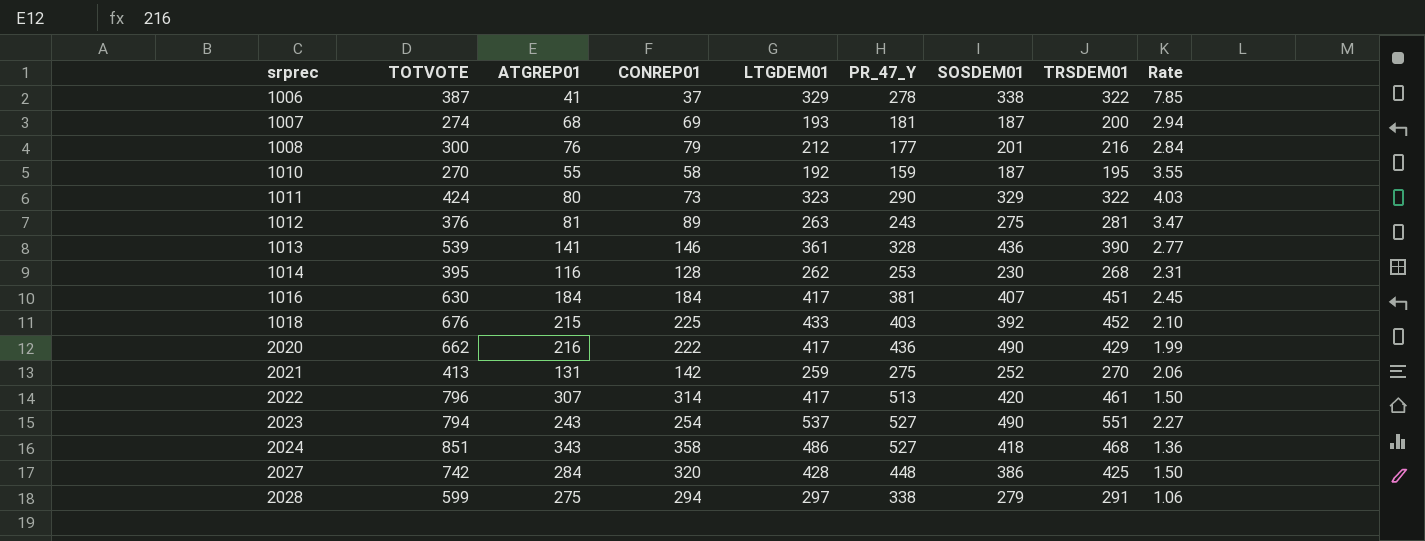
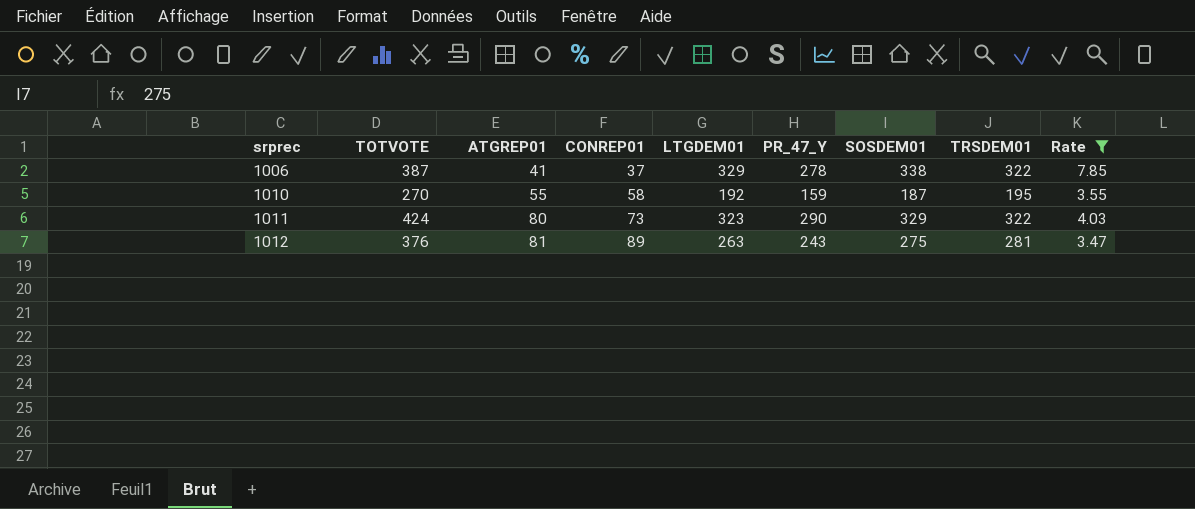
filter: none -> Rate >= 3.47

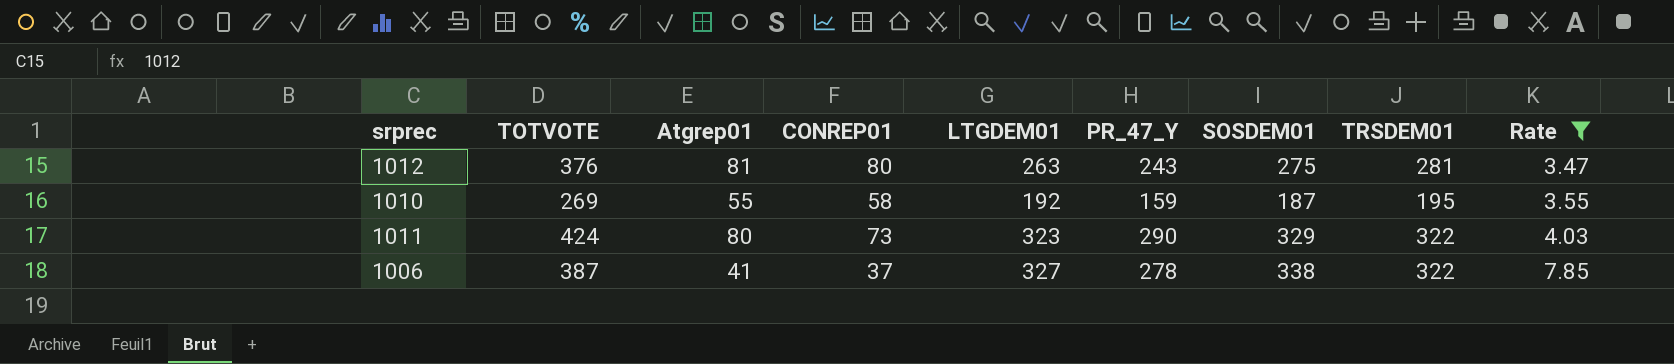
row order: srprec ascending -> Rate ascending
column name: ATGREP01 -> Atgrep01
1012 | CONREP01: 89 -> 80
1010 | TOTVOTE: 270 -> 269
1006 | LTGDEM01: 329 -> 327

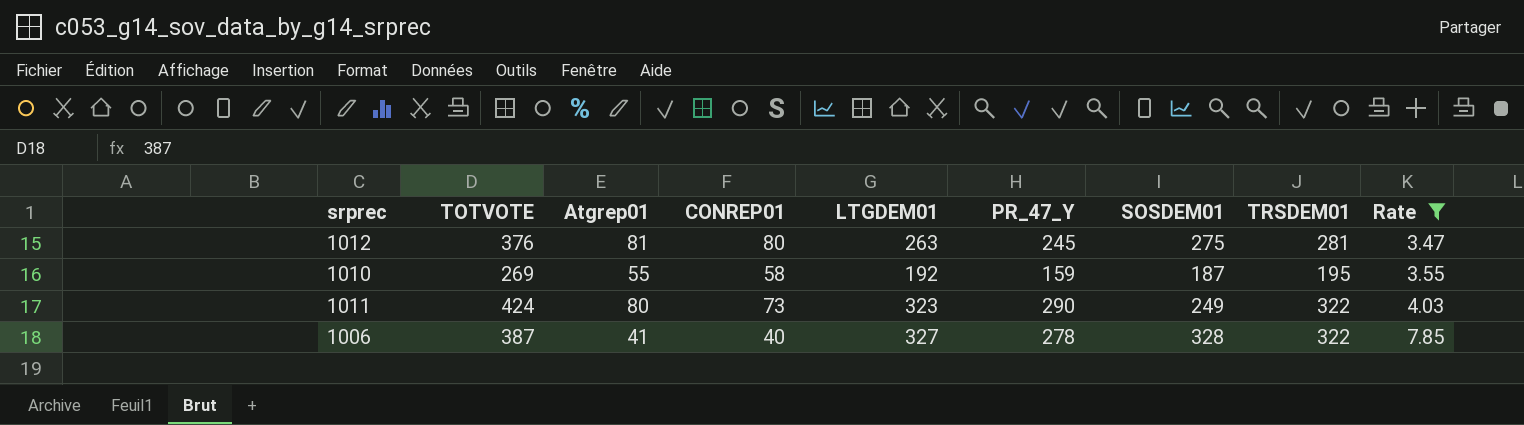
1012 | PR_47_Y: 243 -> 245
1011 | SOSDEM01: 329 -> 249
1006 | CONREP01: 37 -> 40
1006 | SOSDEM01: 338 -> 328

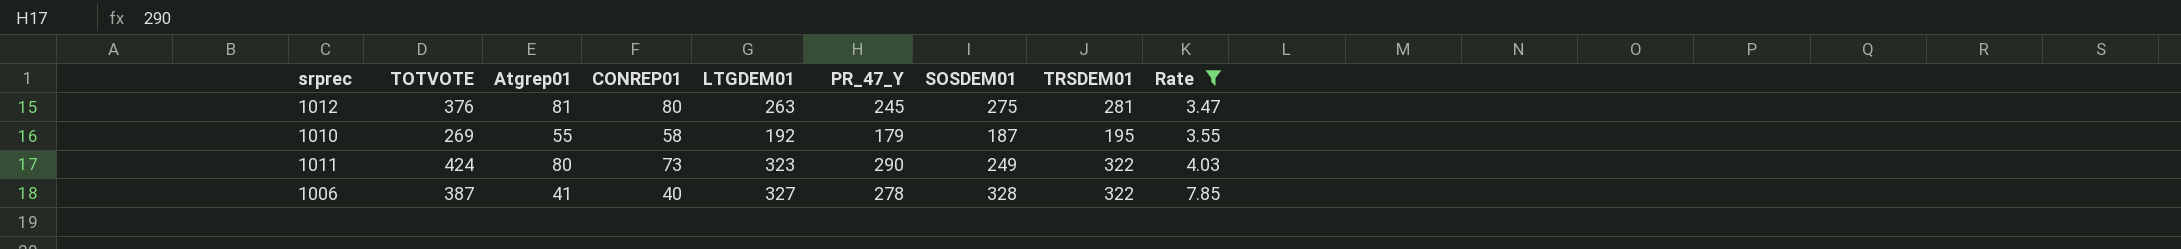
1010 | PR_47_Y: 159 -> 179

